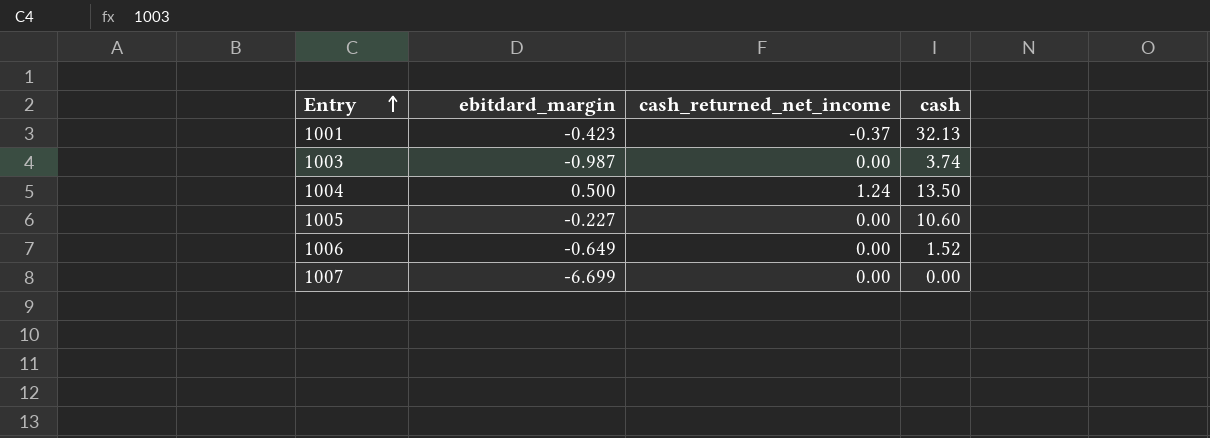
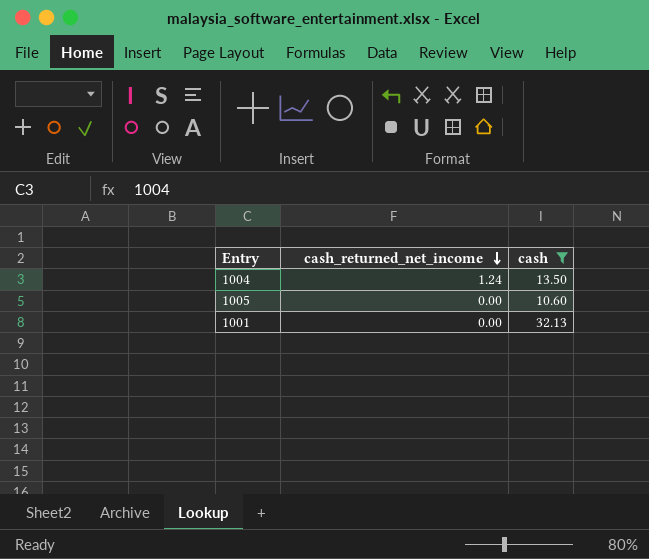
filter: none -> cash >= 10.60
row order: Entry ascending -> cash_returned_net_income descending
column ebitdard_margin | position: 2 -> none
1001 | cash_returned_net_income: -0.37 -> 0.00

